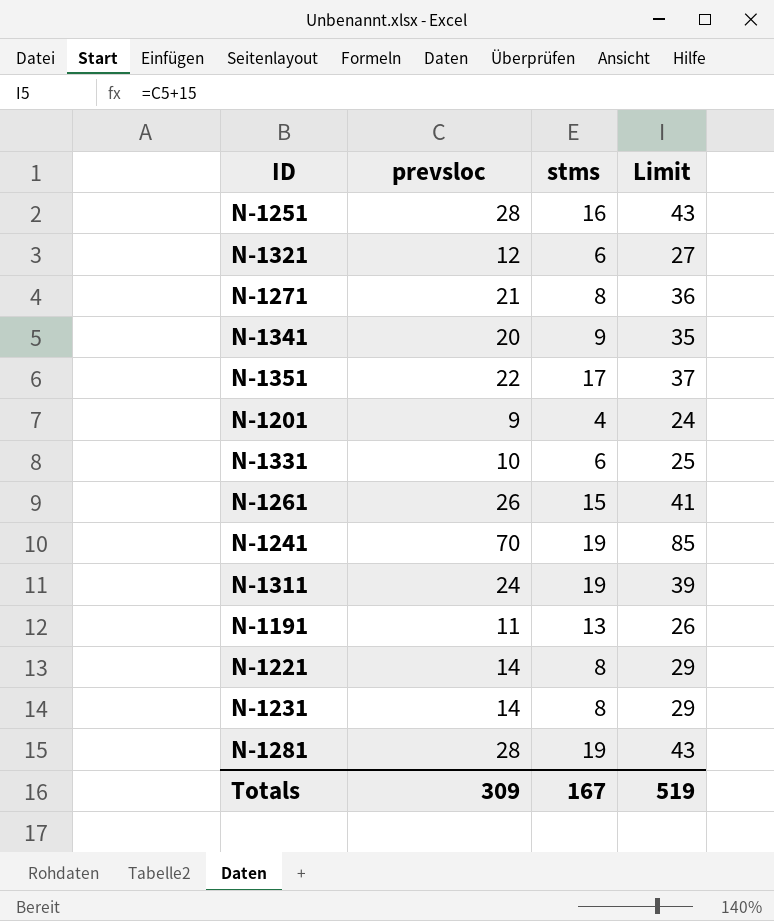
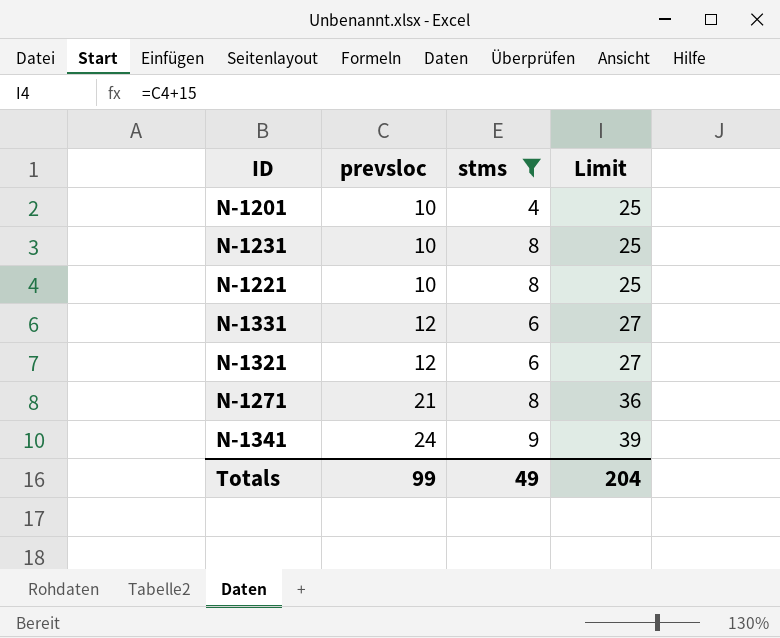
filter: none -> stms <= 9
row order: none -> prevsloc ascending
N-1201 | prevsloc: 9 -> 10
N-1201 | Limit: 24 -> 25
N-1231 | prevsloc: 14 -> 10
N-1231 | Limit: 29 -> 25
N-1221 | prevsloc: 14 -> 10
N-1221 | Limit: 29 -> 25
N-1331 | prevsloc: 10 -> 12
N-1331 | Limit: 25 -> 27
N-1341 | prevsloc: 20 -> 24
N-1341 | Limit: 35 -> 39
Totals | prevsloc: 309 -> 99
Totals | stms: 167 -> 49
Totals | Limit: 519 -> 204

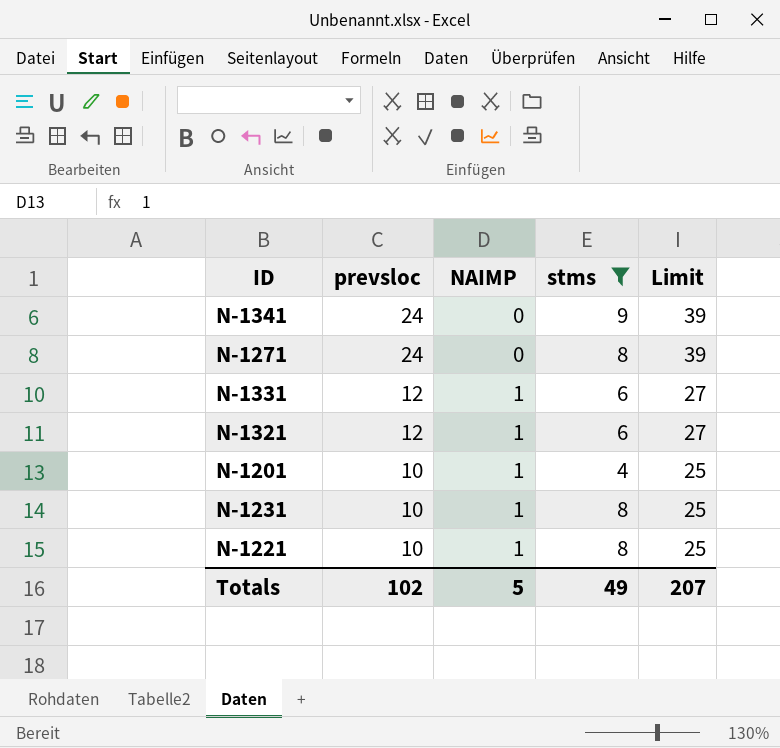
row order: prevsloc ascending -> prevsloc descending
column NAIMP | position: none -> 3
N-1271 | prevsloc: 21 -> 24
N-1271 | Limit: 36 -> 39
Totals | prevsloc: 99 -> 102
Totals | Limit: 204 -> 207

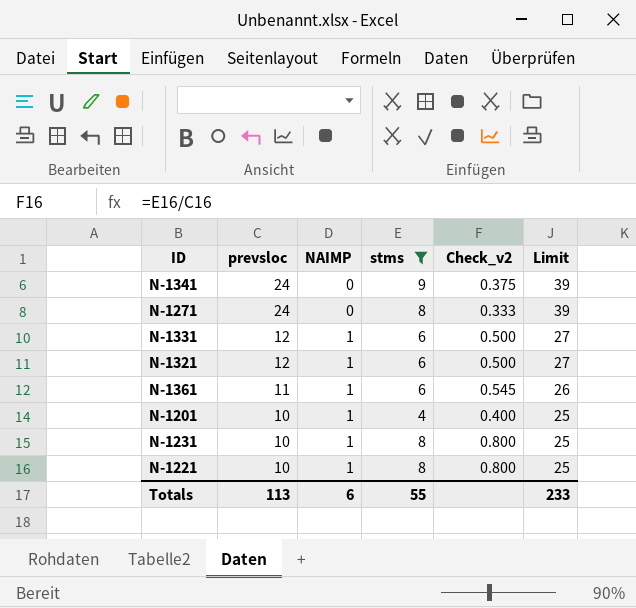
column Check_v2 | formula: none -> [stms] / [prevsloc]
row N-1361: none -> 11 | 1 | 6 | 0.545 | 26
Totals | prevsloc: 102 -> 113
Totals | NAIMP: 5 -> 6
Totals | stms: 49 -> 55
Totals | Limit: 207 -> 233

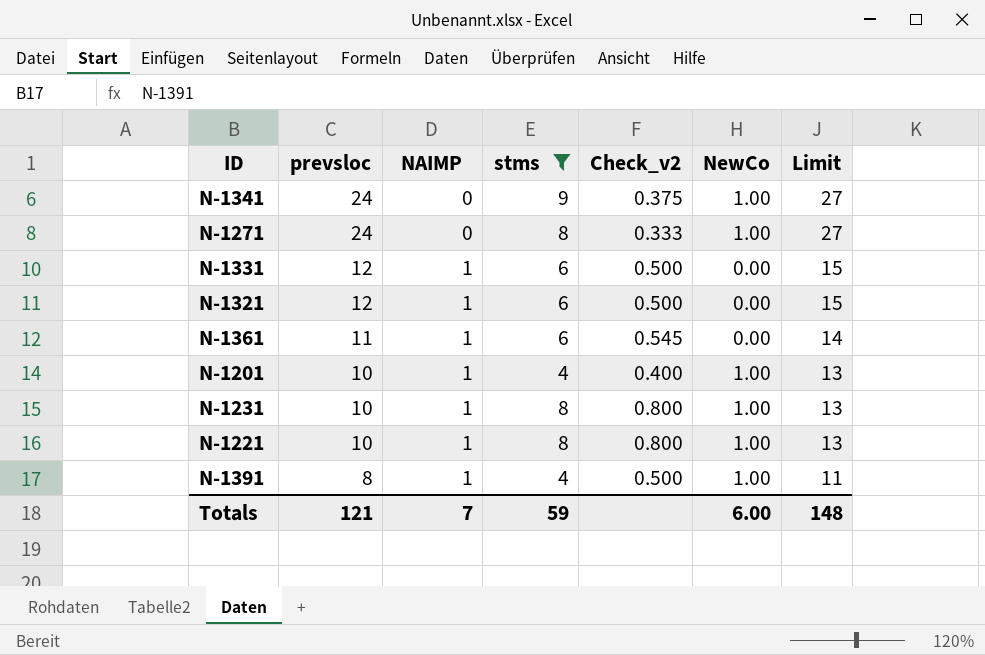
column NewCo | position: none -> 6
column Limit | formula: [prevsloc] + 15 -> [prevsloc] + 3
row N-1391: none -> 8 | 1 | 4 | 0.500 | 1.00 | 11
Totals | prevsloc: 113 -> 121
Totals | NAIMP: 6 -> 7
Totals | stms: 55 -> 59
Totals | Limit: 233 -> 148

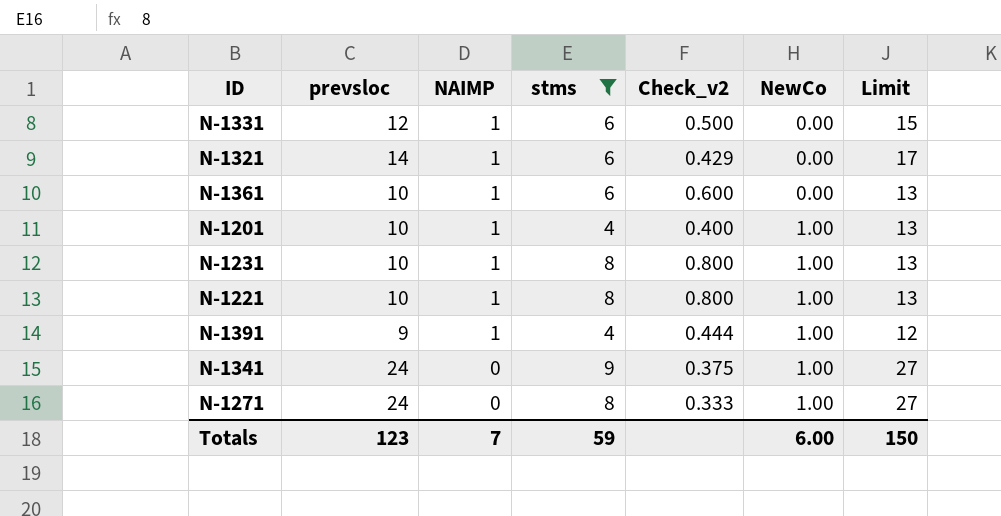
row order: prevsloc descending -> NAIMP descending
N-1321 | prevsloc: 12 -> 14
N-1321 | Check_v2: 0.500 -> 0.429
N-1321 | Limit: 15 -> 17
N-1361 | prevsloc: 11 -> 10
N-1361 | Check_v2: 0.545 -> 0.600
N-1361 | Limit: 14 -> 13
N-1391 | prevsloc: 8 -> 9
N-1391 | Check_v2: 0.500 -> 0.444
N-1391 | Limit: 11 -> 12
Totals | prevsloc: 121 -> 123
Totals | Limit: 148 -> 150

